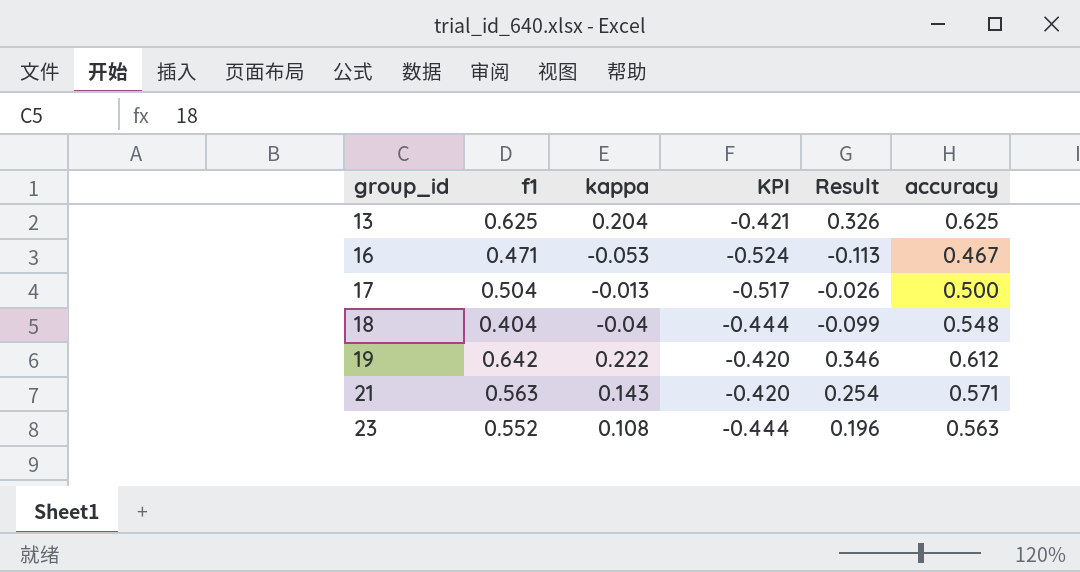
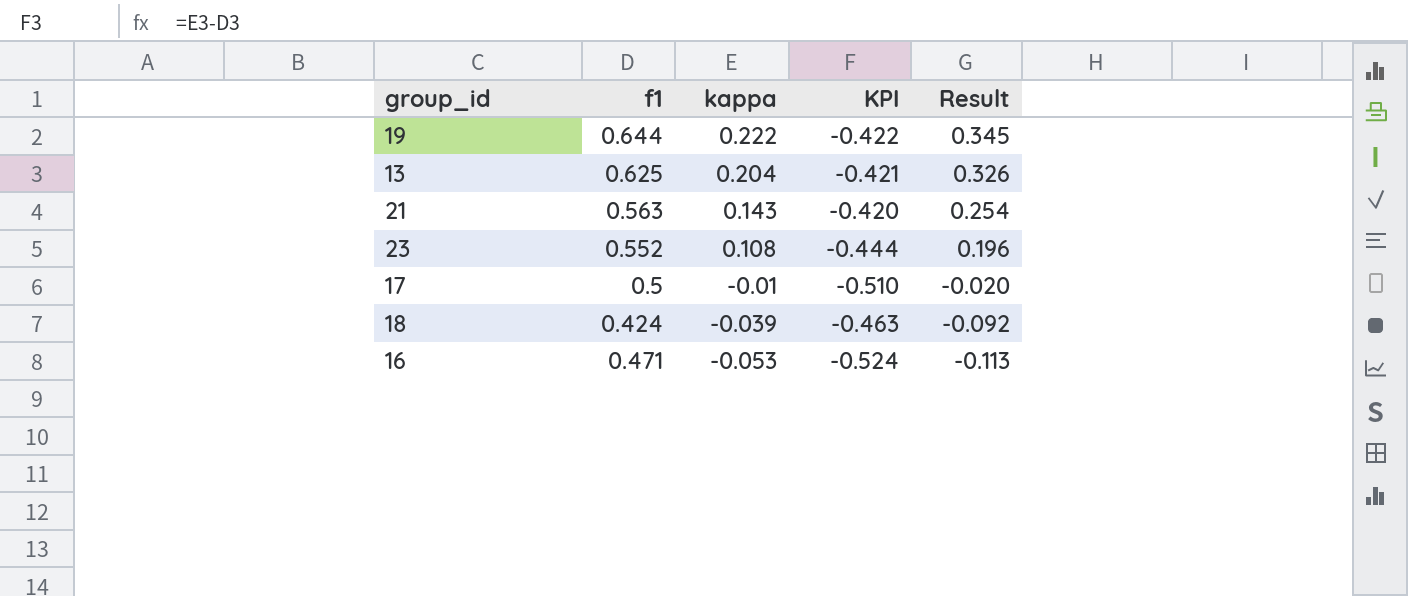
row order: group_id ascending -> kappa descending
column accuracy | position: 6 -> none
19 | f1: 0.642 -> 0.644
19 | KPI: -0.420 -> -0.422
19 | Result: 0.346 -> 0.345
17 | f1: 0.504 -> 0.5
17 | kappa: -0.013 -> -0.01
17 | KPI: -0.517 -> -0.510
17 | Result: -0.026 -> -0.020
18 | f1: 0.404 -> 0.424
18 | kappa: -0.04 -> -0.039
18 | KPI: -0.444 -> -0.463
18 | Result: -0.099 -> -0.092

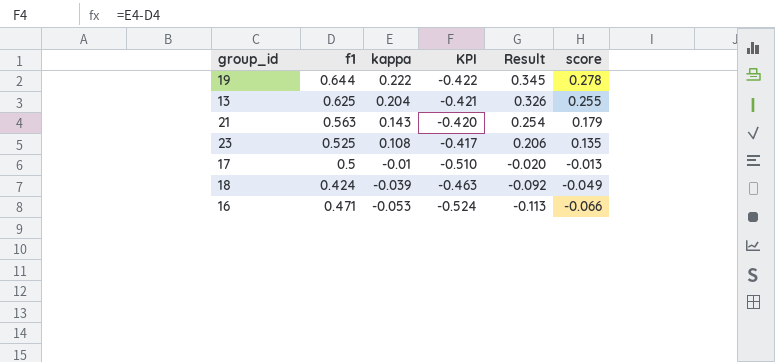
column score | formula: none -> [kappa] * 1.25
23 | f1: 0.552 -> 0.525
23 | KPI: -0.444 -> -0.417
23 | Result: 0.196 -> 0.206

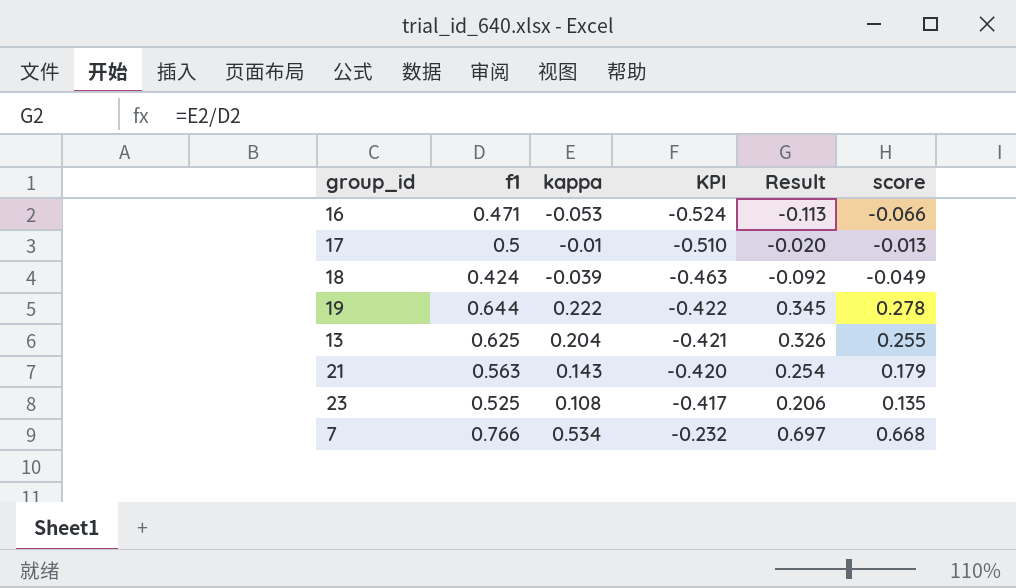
row order: kappa descending -> KPI ascending
row 7: none -> 0.766 | 0.534 | -0.232 | 0.697 | 0.668

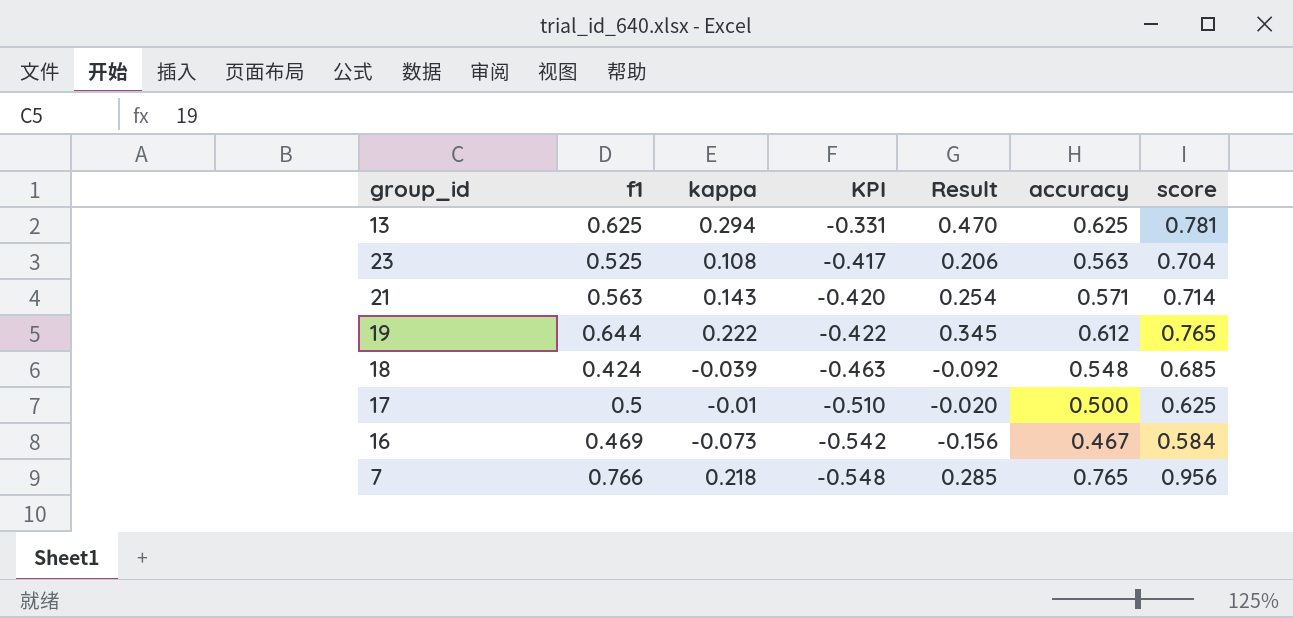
row order: KPI ascending -> KPI descending
column accuracy | position: none -> 6
column score | formula: [kappa] * 1.25 -> [accuracy] * 1.25
13 | kappa: 0.204 -> 0.294
13 | KPI: -0.421 -> -0.331
13 | Result: 0.326 -> 0.470
16 | f1: 0.471 -> 0.469
16 | kappa: -0.053 -> -0.073
16 | KPI: -0.524 -> -0.542
16 | Result: -0.113 -> -0.156
7 | kappa: 0.534 -> 0.218
7 | KPI: -0.232 -> -0.548
7 | Result: 0.697 -> 0.285

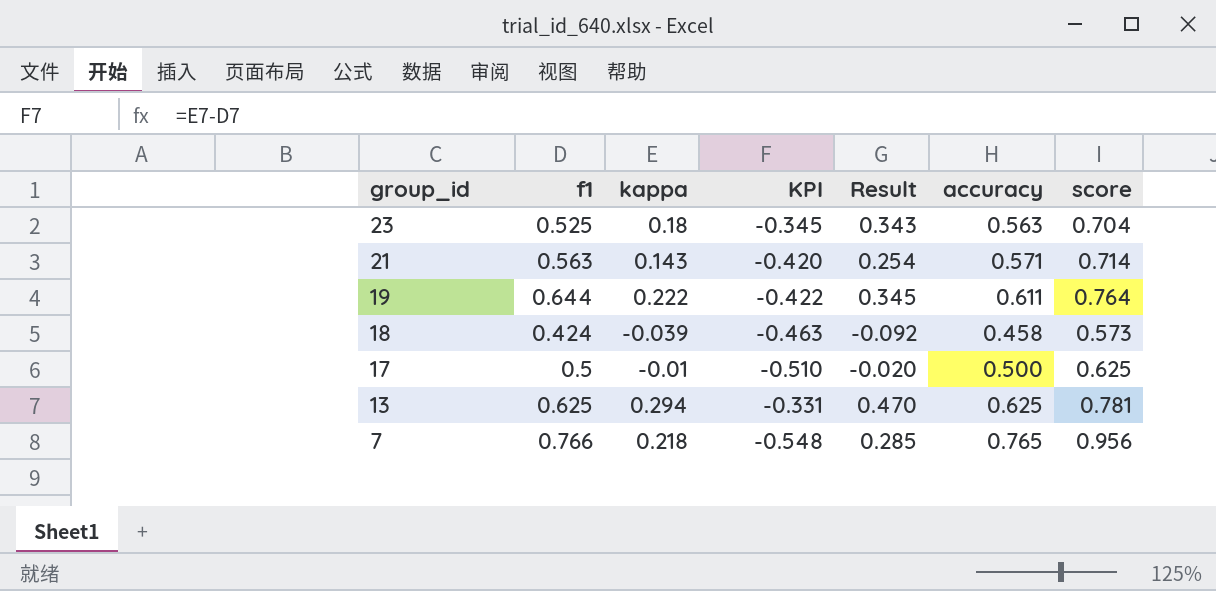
row order: KPI descending -> group_id descending
row 16: 0.469 | -0.073 | -0.542 | -0.156 | 0.467 | 0.584 -> none
23 | kappa: 0.108 -> 0.18
23 | KPI: -0.417 -> -0.345
23 | Result: 0.206 -> 0.343
19 | accuracy: 0.612 -> 0.611
19 | score: 0.765 -> 0.764
18 | accuracy: 0.548 -> 0.458
18 | score: 0.685 -> 0.573

